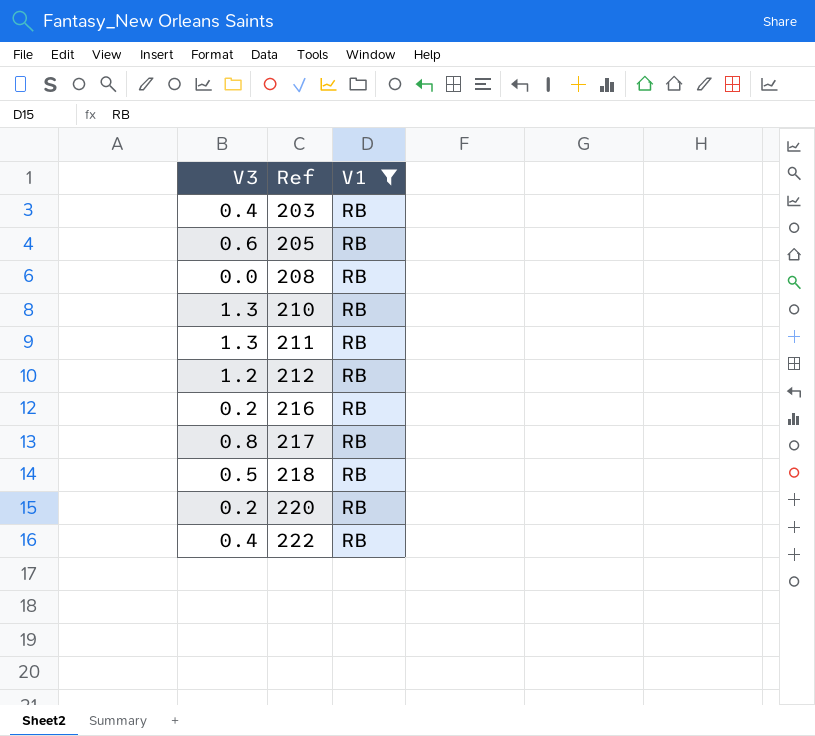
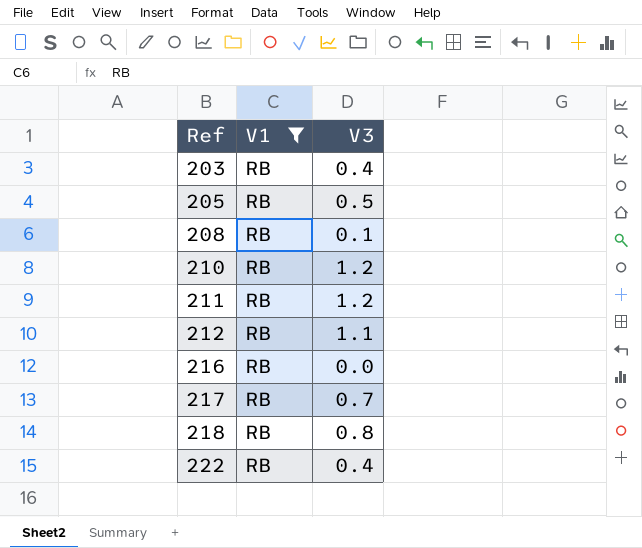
column V3 | position: 1 -> 3
row 220: 0.2 | RB -> none
205 | V3: 0.6 -> 0.5
208 | V3: 0.0 -> 0.1
210 | V3: 1.3 -> 1.2
211 | V3: 1.3 -> 1.2
212 | V3: 1.2 -> 1.1
216 | V3: 0.2 -> 0.0
217 | V3: 0.8 -> 0.7
218 | V3: 0.5 -> 0.8

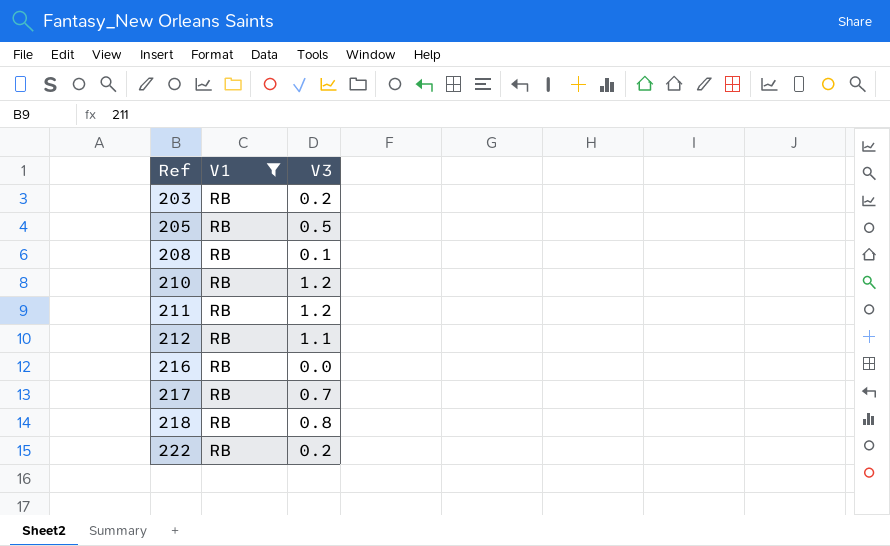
203 | V3: 0.4 -> 0.2
222 | V3: 0.4 -> 0.2

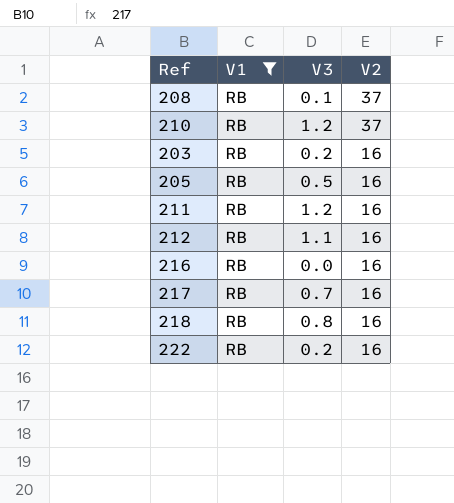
row order: Ref ascending -> V2 descending
column V2 | position: none -> 4

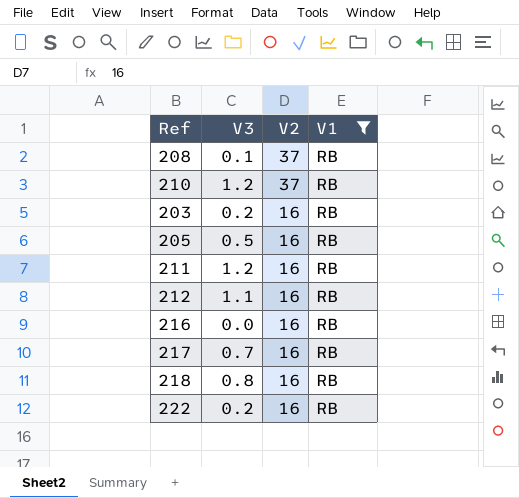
column V1 | position: 2 -> 4

